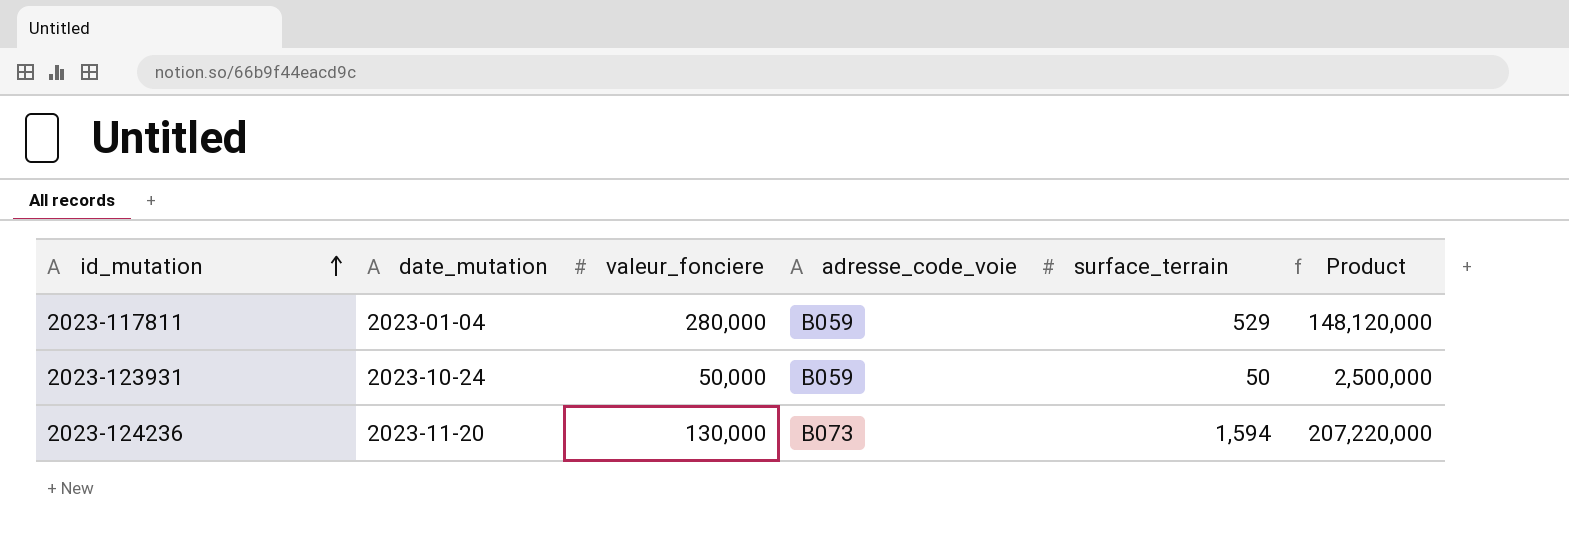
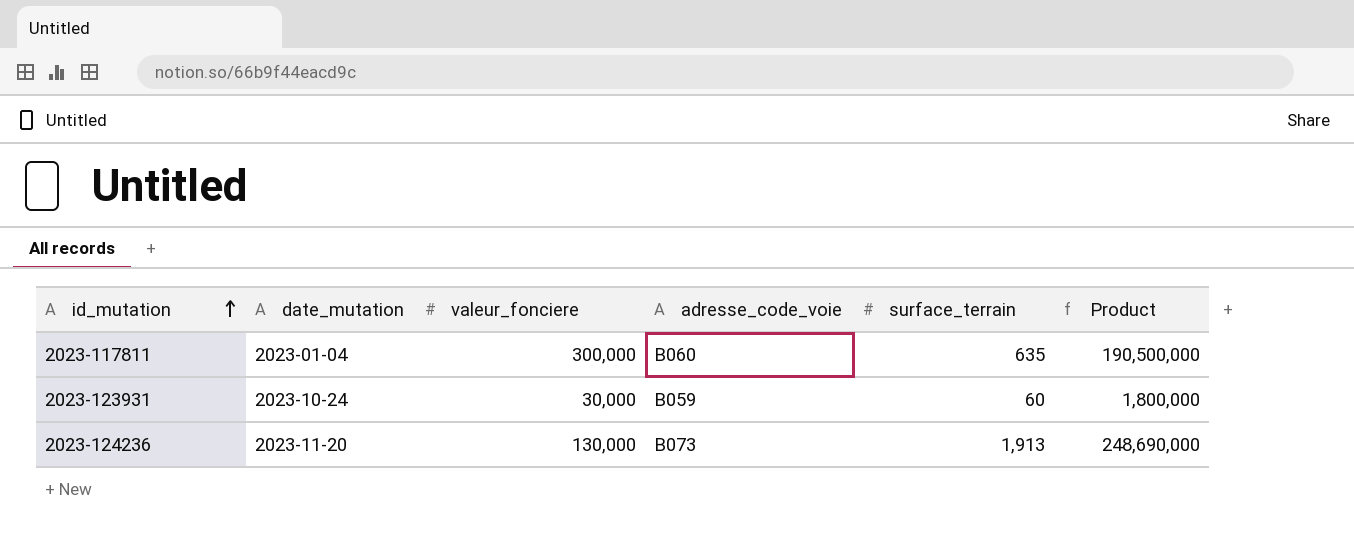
2023-117811 | valeur_fonciere: 280,000 -> 300,000
2023-117811 | adresse_code_voie: B059 -> B060
2023-117811 | surface_terrain: 529 -> 635
2023-117811 | Product: 148,120,000 -> 190,500,000
2023-123931 | valeur_fonciere: 50,000 -> 30,000
2023-123931 | surface_terrain: 50 -> 60
2023-123931 | Product: 2,500,000 -> 1,800,000
2023-124236 | surface_terrain: 1,594 -> 1,913
2023-124236 | Product: 207,220,000 -> 248,690,000

